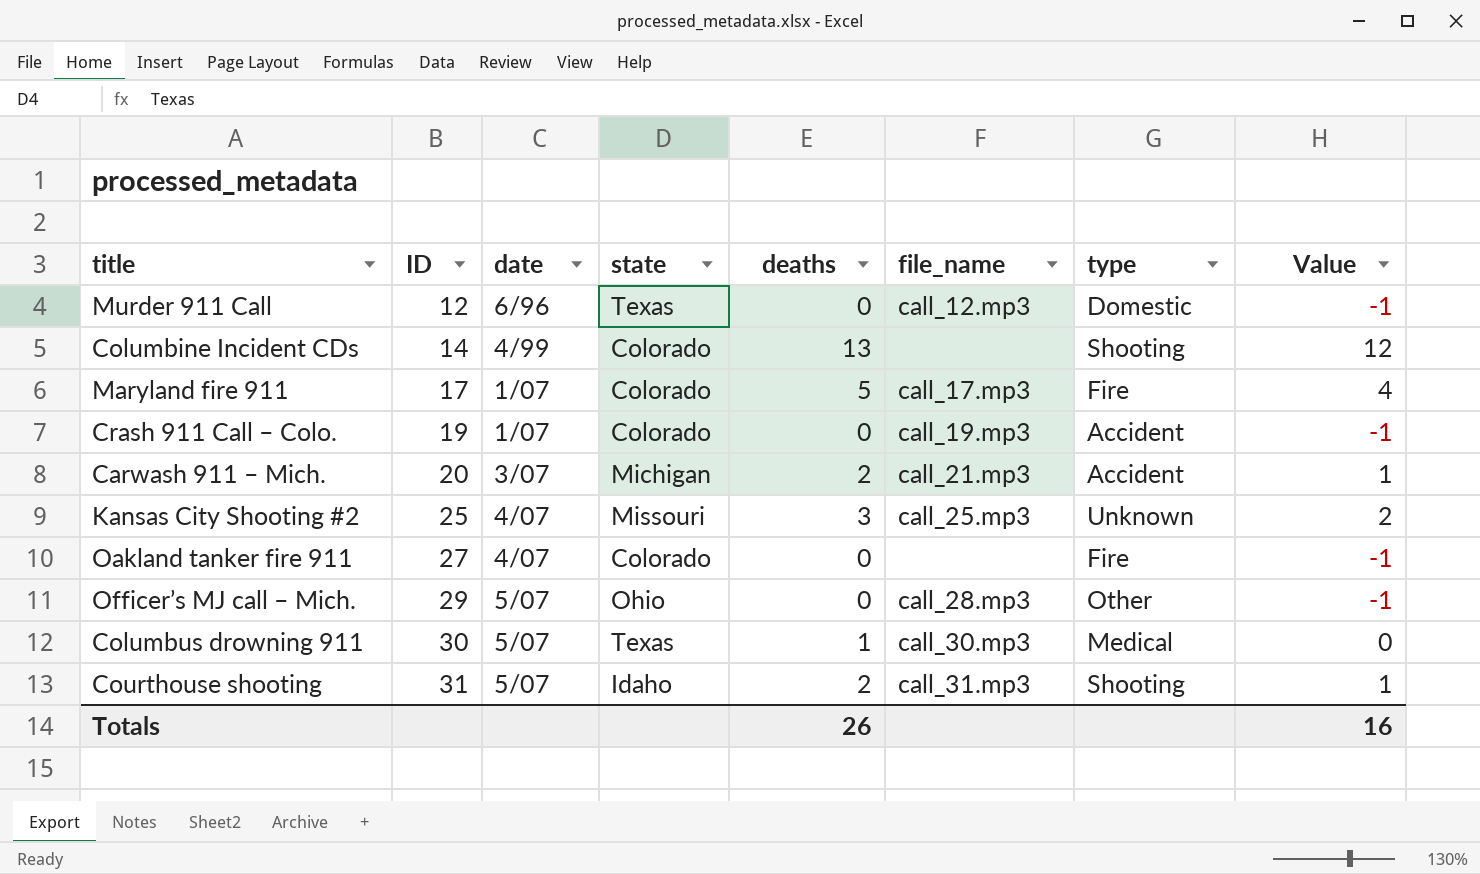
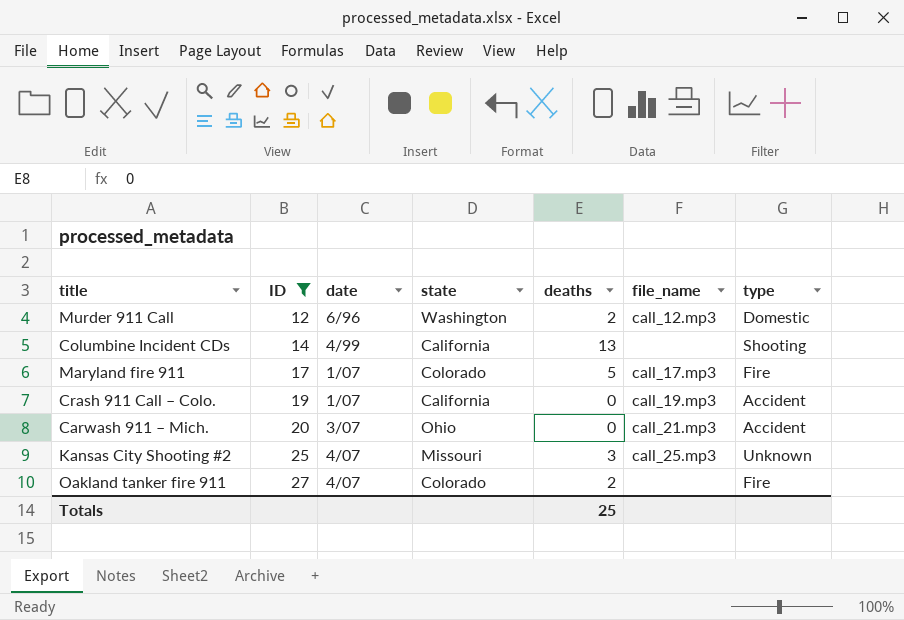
filter: none -> ID <= 27
column Value | formula: [deaths] - 1 -> none
Murder 911 Call | state: Texas -> Washington
Murder 911 Call | deaths: 0 -> 2
Columbine Incident CDs | state: Colorado -> California
Crash 911 Call – Colo. | state: Colorado -> California
Carwash 911 – Mich. | state: Michigan -> Ohio
Carwash 911 – Mich. | deaths: 2 -> 0
Oakland tanker fire 911 | deaths: 0 -> 2
Totals | deaths: 26 -> 25

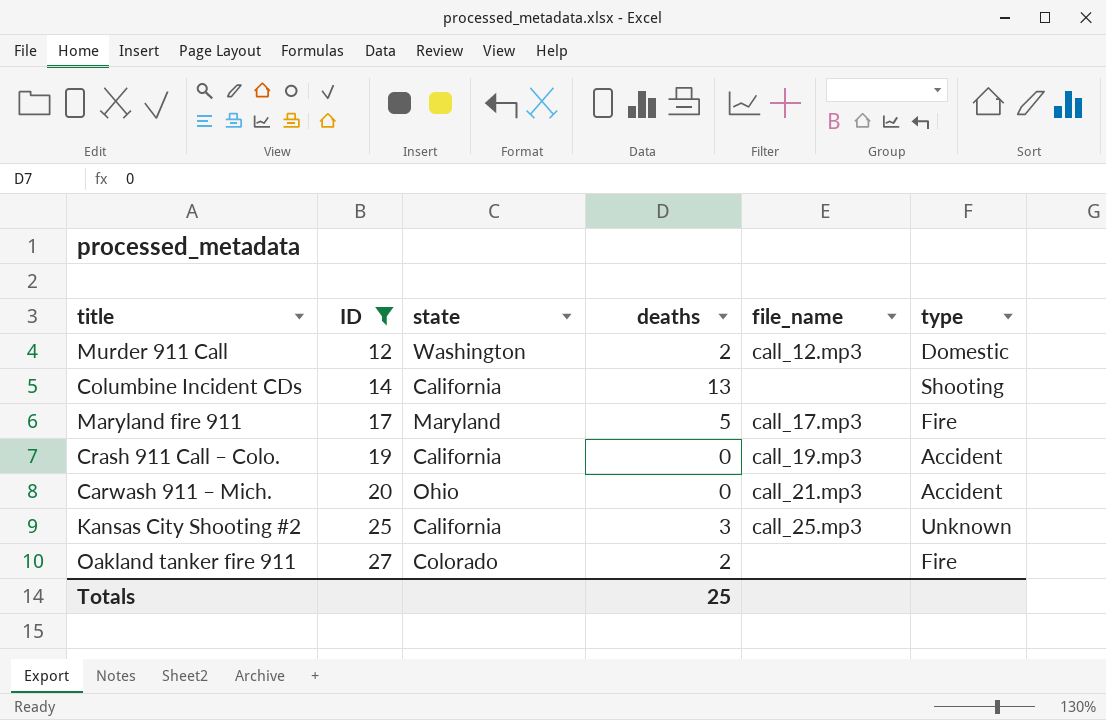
column date | position: 3 -> none
Maryland fire 911 | state: Colorado -> Maryland
Kansas City Shooting #2 | state: Missouri -> California

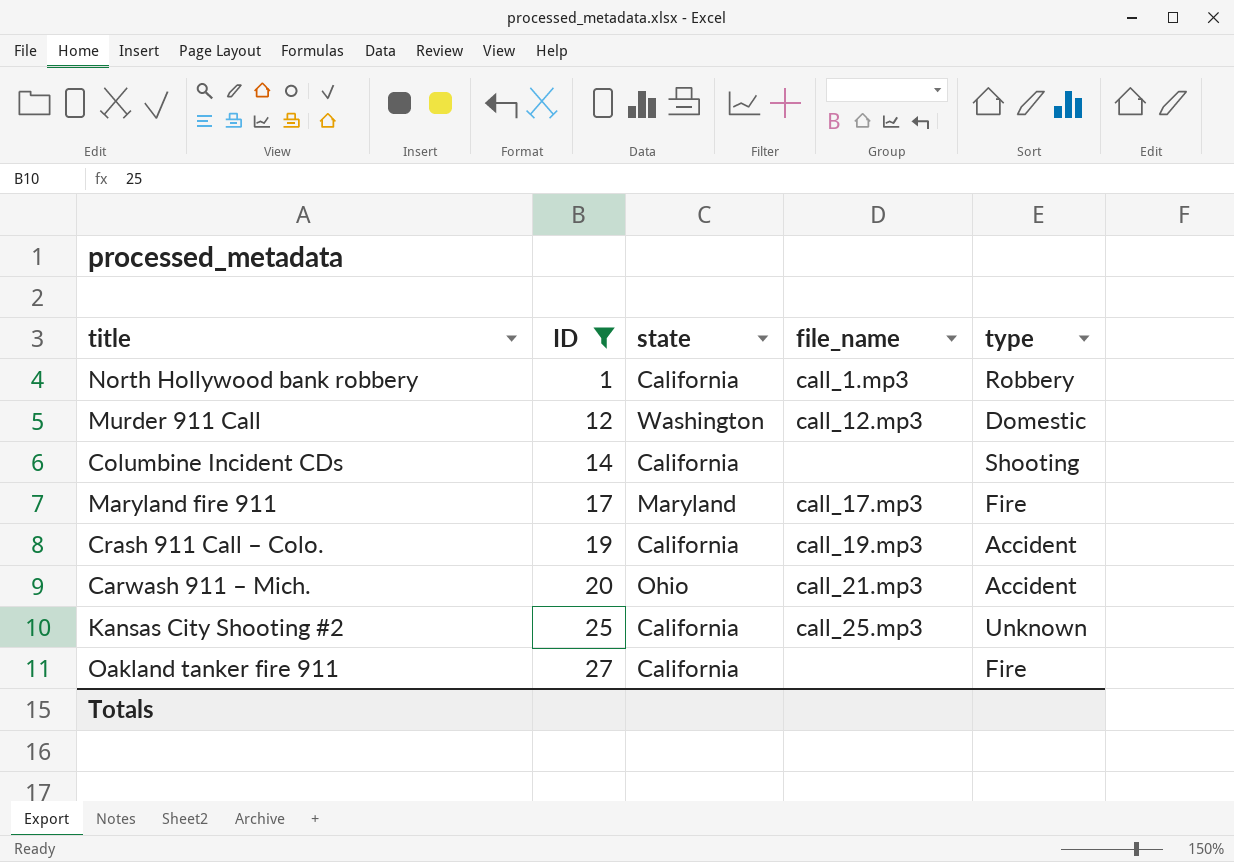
column deaths | position: 4 -> none
row North Hollywood bank robbery: none -> 1 | California | call_1.mp3 | Robbery
Oakland tanker fire 911 | state: Colorado -> California

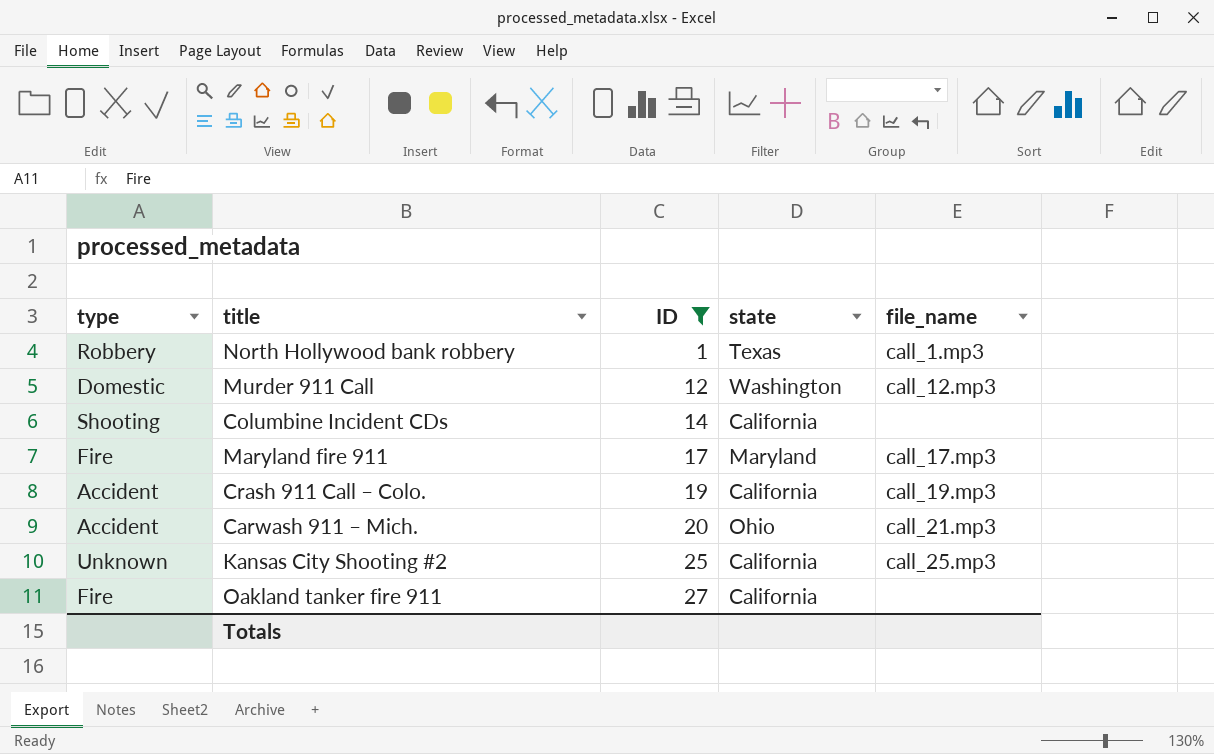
column type | position: 5 -> 1
North Hollywood bank robbery | state: California -> Texas

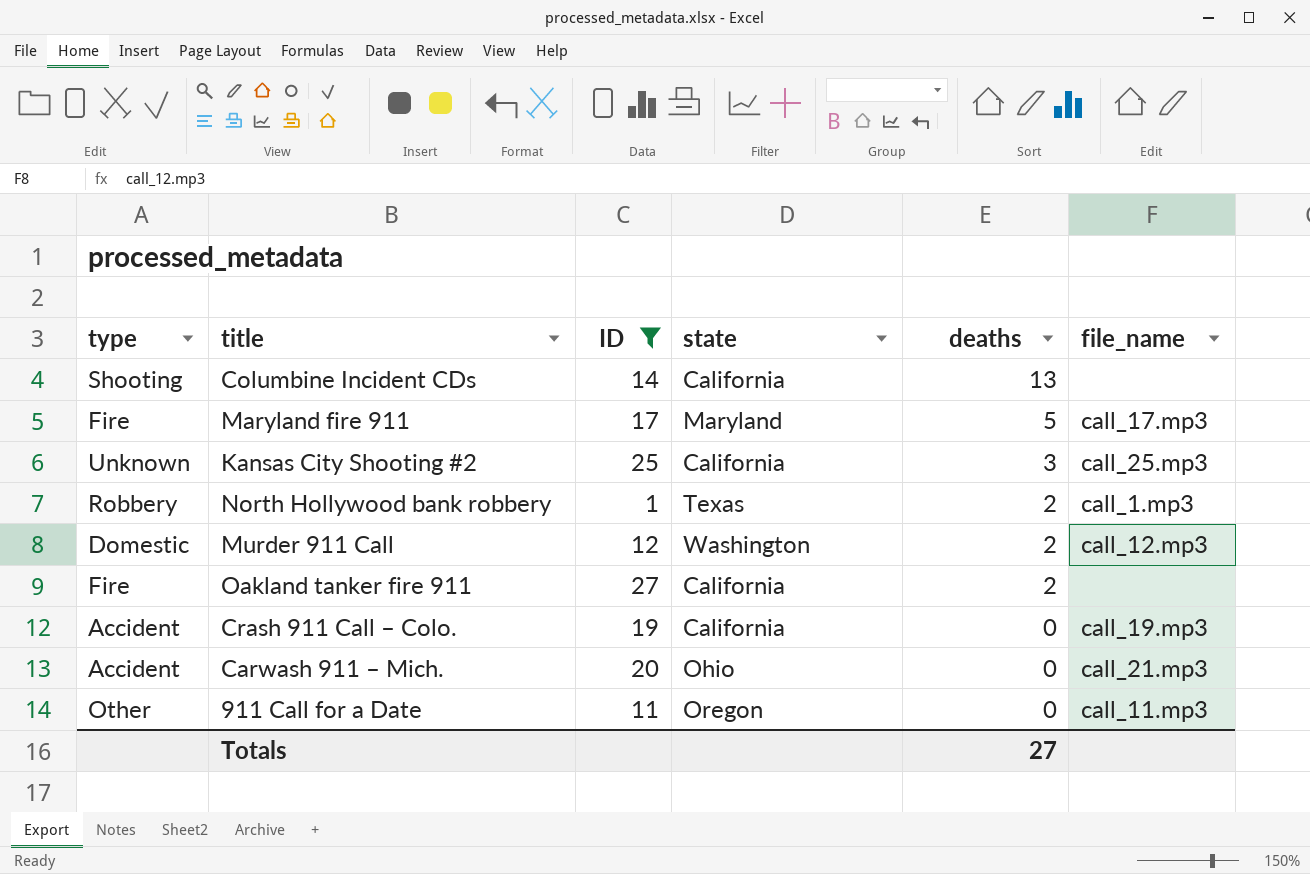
row order: ID ascending -> deaths descending
column deaths | position: none -> 5
row 911 Call for a Date: none -> Other | 11 | Oregon | 0 | call_11.mp3

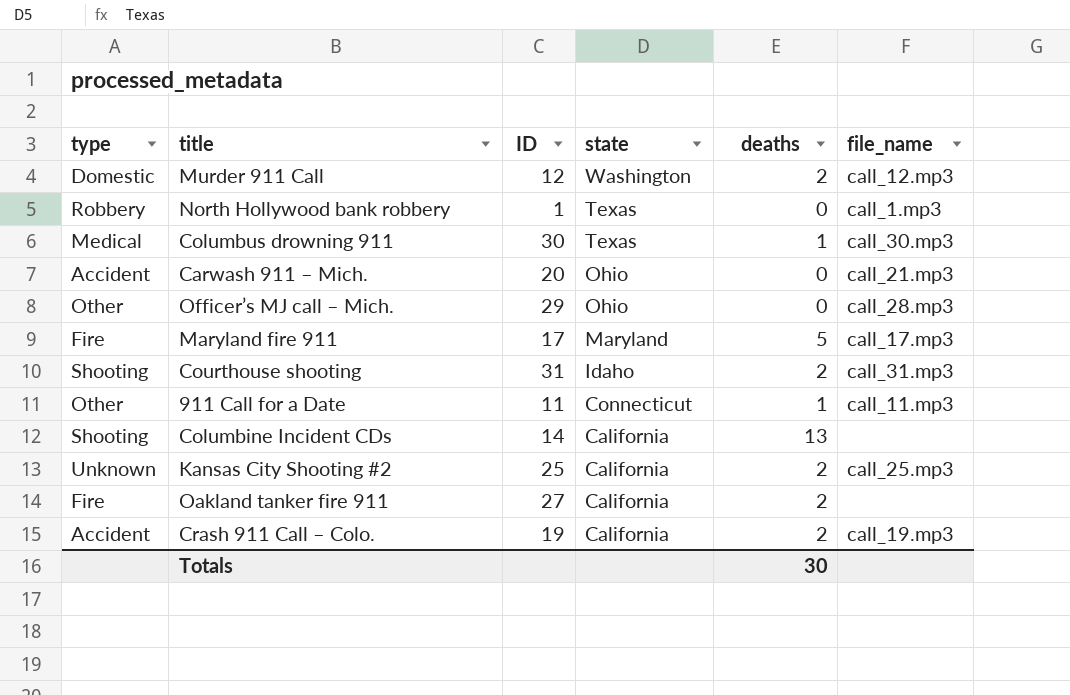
filter: ID <= 27 -> none
row order: deaths descending -> state descending
North Hollywood bank robbery | deaths: 2 -> 0
911 Call for a Date | state: Oregon -> Connecticut
911 Call for a Date | deaths: 0 -> 1
Kansas City Shooting #2 | deaths: 3 -> 2
Crash 911 Call – Colo. | deaths: 0 -> 2
Totals | deaths: 27 -> 30

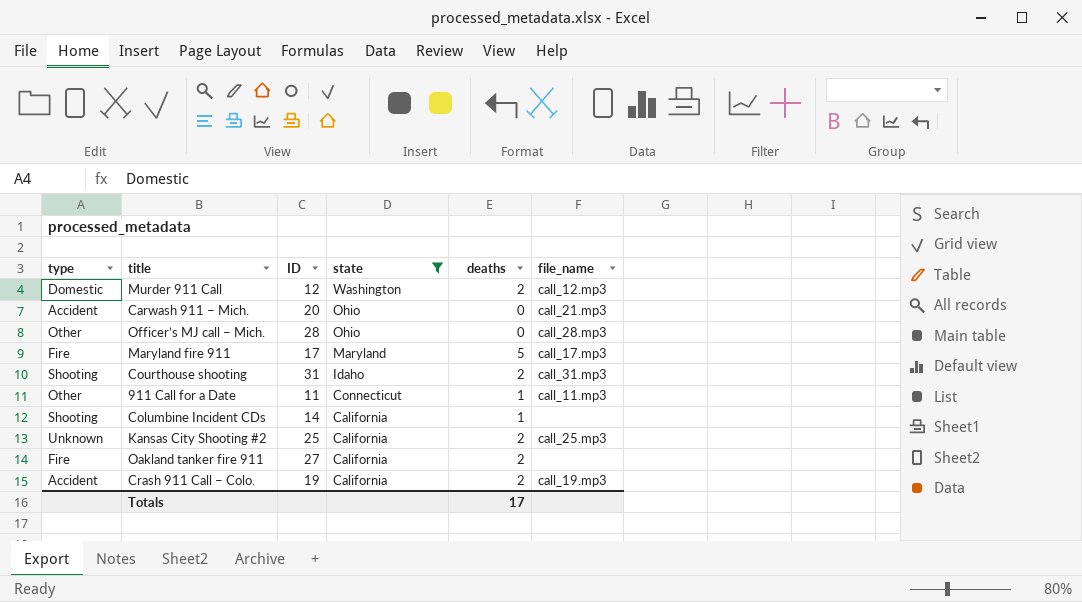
filter: none -> state != Texas
Officer’s MJ call – Mich. | ID: 29 -> 28
Columbine Incident CDs | deaths: 13 -> 1
Totals | deaths: 30 -> 17

